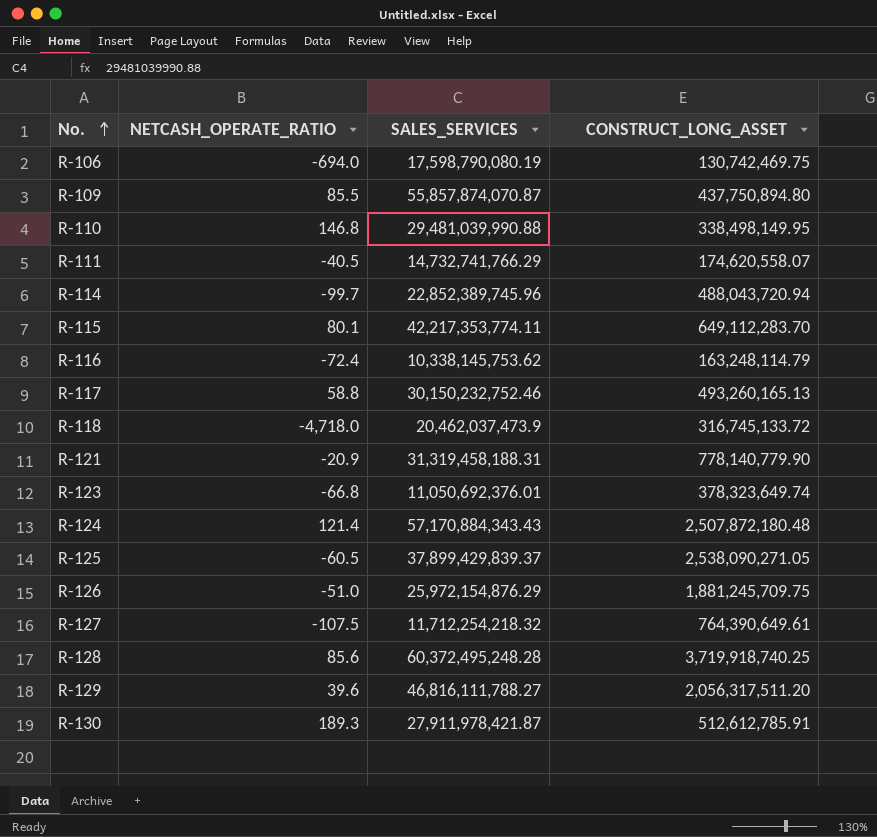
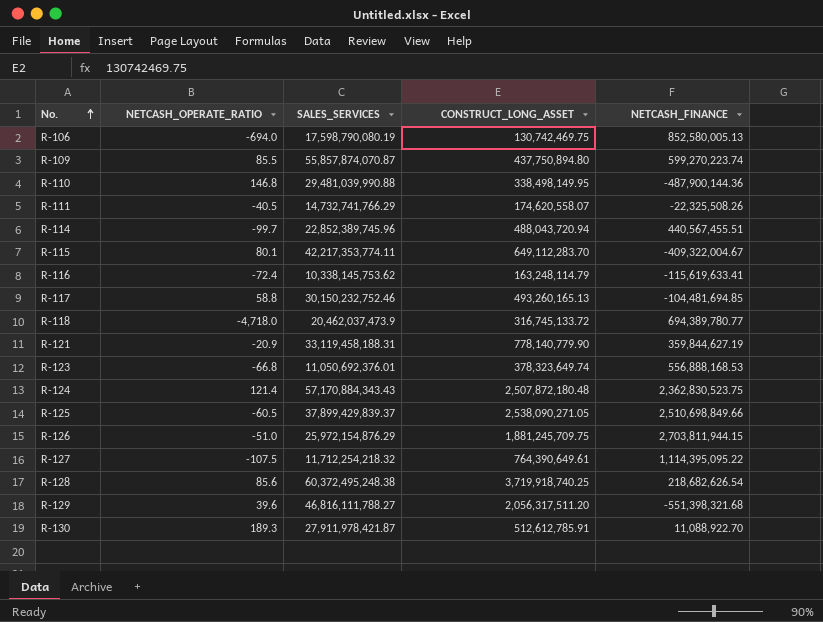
column NETCASH_FINANCE | position: none -> 5
R-121 | SALES_SERVICES: 31,319,458,188.31 -> 33,119,458,188.31
R-128 | SALES_SERVICES: 60,372,495,248.28 -> 60,372,495,248.38

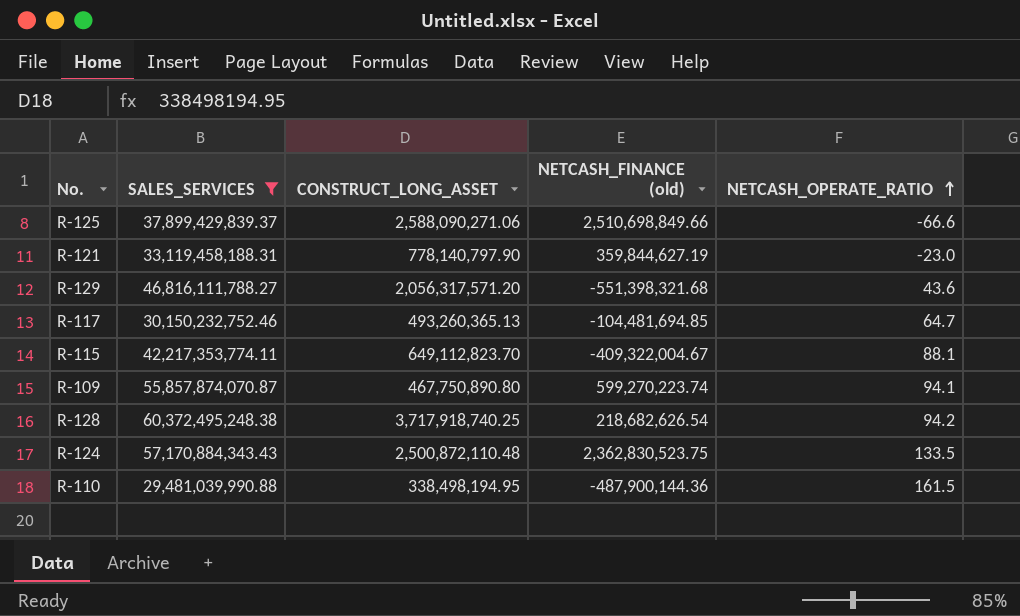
filter: none -> SALES_SERVICES >= 29,481,039,990.88
row order: No. ascending -> NETCASH_OPERATE_RATIO ascending
column name: NETCASH_FINANCE -> NETCASH_FINANCE (old)
column NETCASH_OPERATE_RATIO | position: 2 -> 5
R-125 | CONSTRUCT_LONG_ASSET: 2,538,090,271.05 -> 2,588,090,271.06
R-125 | NETCASH_OPERATE_RATIO: -60.5 -> -66.6
R-121 | CONSTRUCT_LONG_ASSET: 778,140,779.90 -> 778,140,797.90
R-121 | NETCASH_OPERATE_RATIO: -20.9 -> -23.0
R-129 | CONSTRUCT_LONG_ASSET: 2,056,317,511.20 -> 2,056,317,571.20
R-129 | NETCASH_OPERATE_RATIO: 39.6 -> 43.6
R-117 | CONSTRUCT_LONG_ASSET: 493,260,165.13 -> 493,260,365.13
R-117 | NETCASH_OPERATE_RATIO: 58.8 -> 64.7
R-115 | CONSTRUCT_LONG_ASSET: 649,112,283.70 -> 649,112,823.70
R-115 | NETCASH_OPERATE_RATIO: 80.1 -> 88.1
R-109 | CONSTRUCT_LONG_ASSET: 437,750,894.80 -> 467,750,890.80
R-109 | NETCASH_OPERATE_RATIO: 85.5 -> 94.1
R-128 | CONSTRUCT_LONG_ASSET: 3,719,918,740.25 -> 3,717,918,740.25
R-128 | NETCASH_OPERATE_RATIO: 85.6 -> 94.2
R-124 | CONSTRUCT_LONG_ASSET: 2,507,872,180.48 -> 2,500,872,110.48
R-124 | NETCASH_OPERATE_RATIO: 121.4 -> 133.5
R-110 | CONSTRUCT_LONG_ASSET: 338,498,149.95 -> 338,498,194.95
R-110 | NETCASH_OPERATE_RATIO: 146.8 -> 161.5

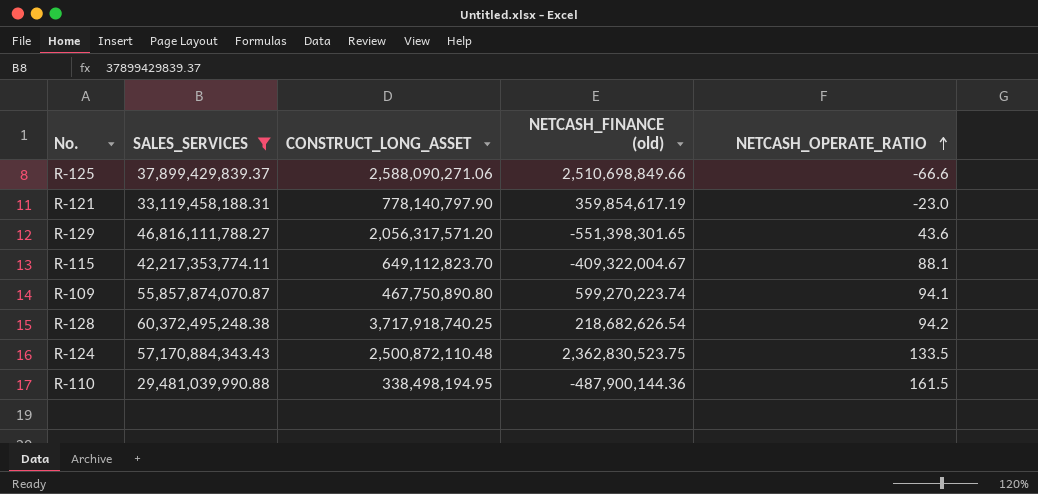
row R-117: 30,150,232,752.46 | 493,260,365.13 | -104,481,694.85 | 64.7 -> none
R-121 | NETCASH_FINANCE (old): 359,844,627.19 -> 359,854,617.19
R-129 | NETCASH_FINANCE (old): -551,398,321.68 -> -551,398,301.65

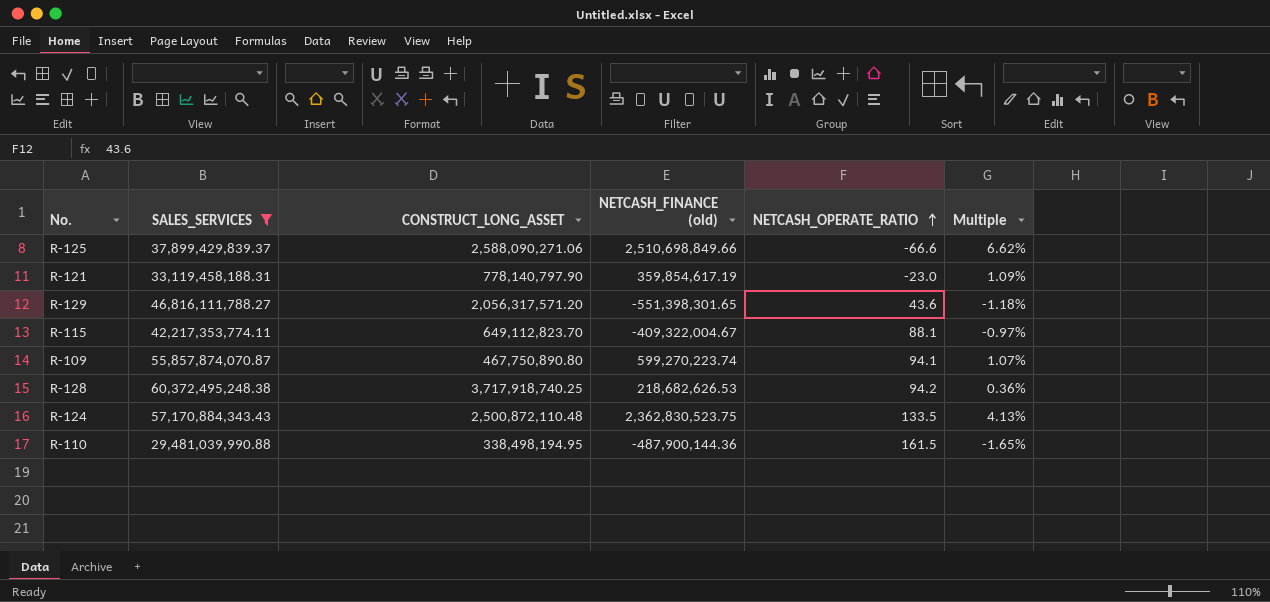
column Multiple | formula: none -> [NETCASH_FINANCE (old)] / [SALES_SERVICES]
R-128 | NETCASH_FINANCE (old): 218,682,626.54 -> 218,682,626.53

